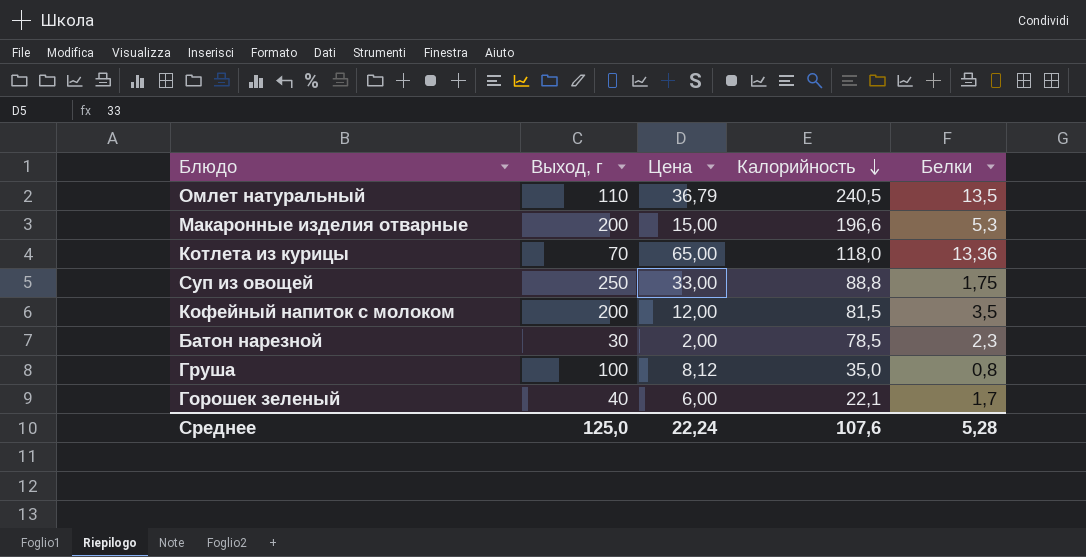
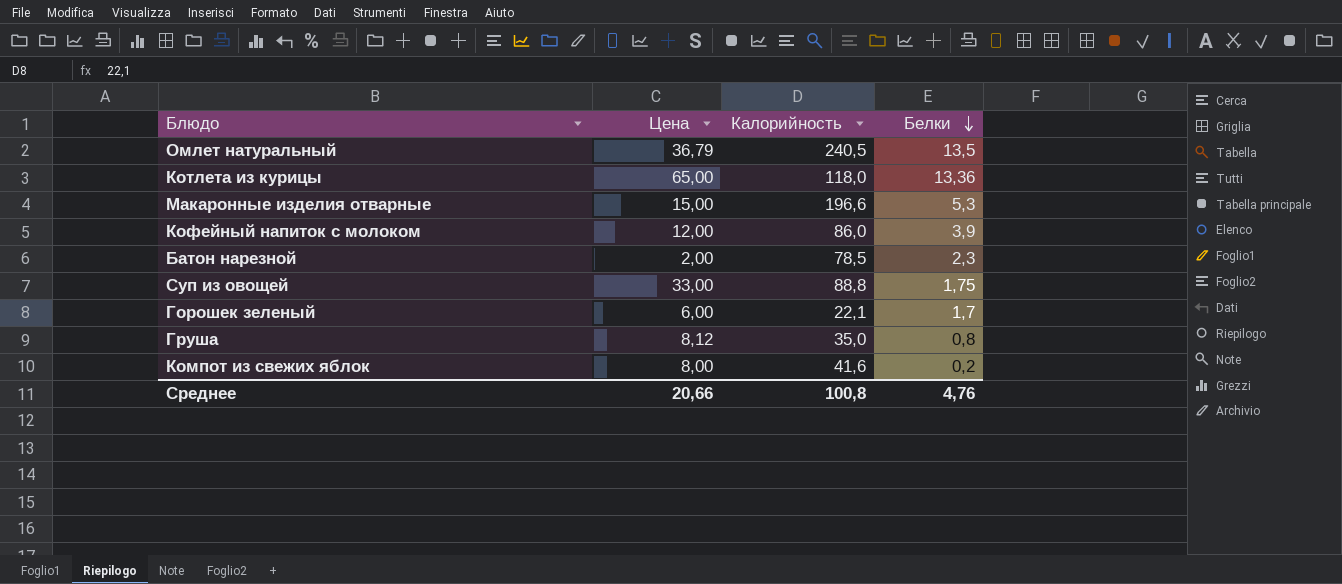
row order: Калорийность descending -> Белки descending
column Выход, г | position: 2 -> none
Кофейный напиток с молоком | Калорийность: 81,5 -> 86,0
Кофейный напиток с молоком | Белки: 3,5 -> 3,9
row Компот из свежих яблок: none -> 8,00 | 41,6 | 0,2
Среднее | Цена: 22,24 -> 20,66
Среднее | Калорийность: 107,6 -> 100,8
Среднее | Белки: 5,28 -> 4,76

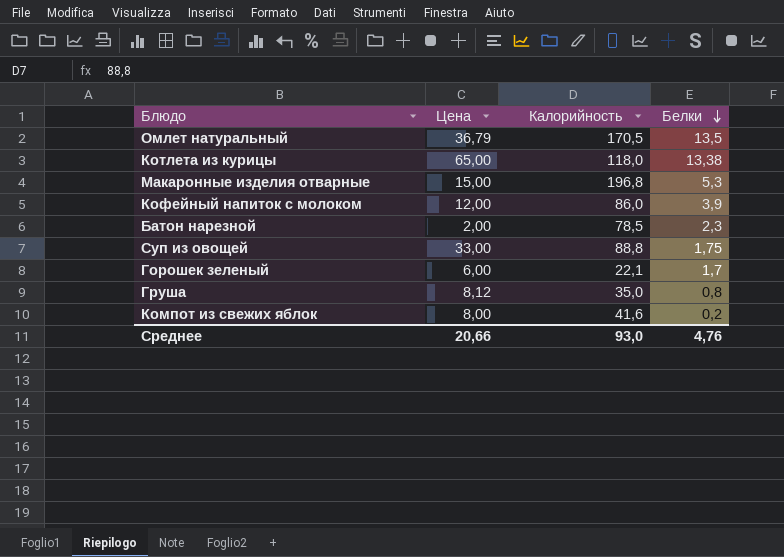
Омлет натуральный | Калорийность: 240,5 -> 170,5
Котлета из курицы | Белки: 13,36 -> 13,38
Макаронные изделия отварные | Калорийность: 196,6 -> 196,8
Среднее | Калорийность: 100,8 -> 93,0

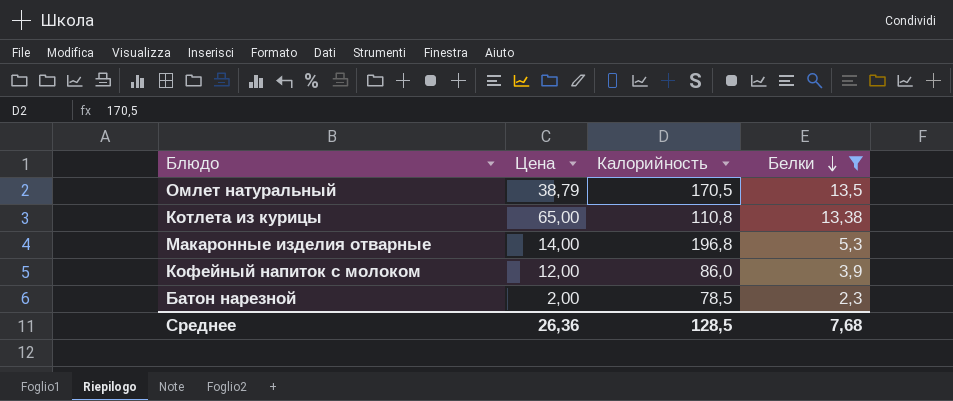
filter: none -> Белки >= 2,3
Омлет натуральный | Цена: 36,79 -> 38,79
Котлета из курицы | Калорийность: 118,0 -> 110,8
Макаронные изделия отварные | Цена: 15,00 -> 14,00
Среднее | Цена: 20,66 -> 26,36
Среднее | Калорийность: 93,0 -> 128,5
Среднее | Белки: 4,76 -> 7,68

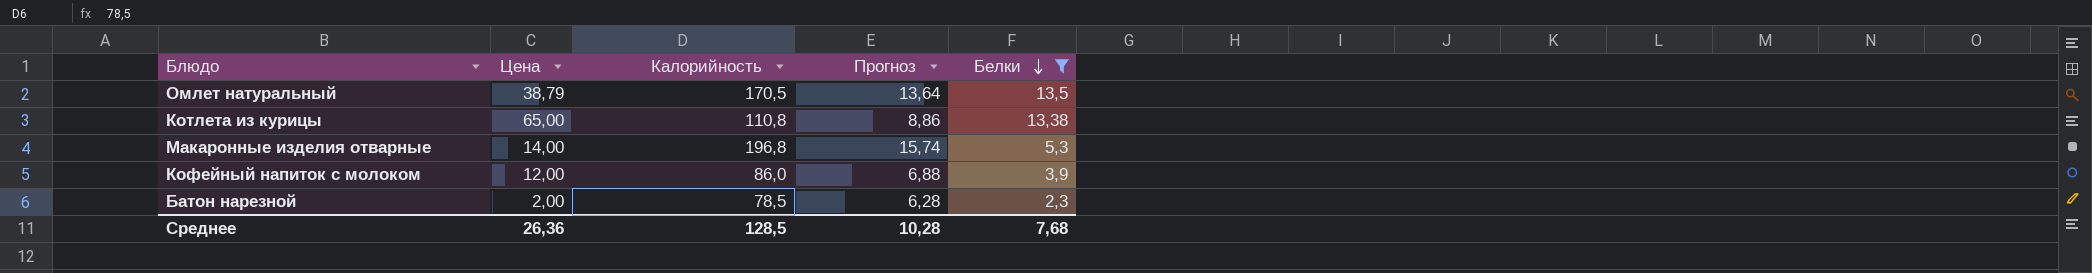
column Прогноз | formula: none -> [Калорийность] * 0,08

